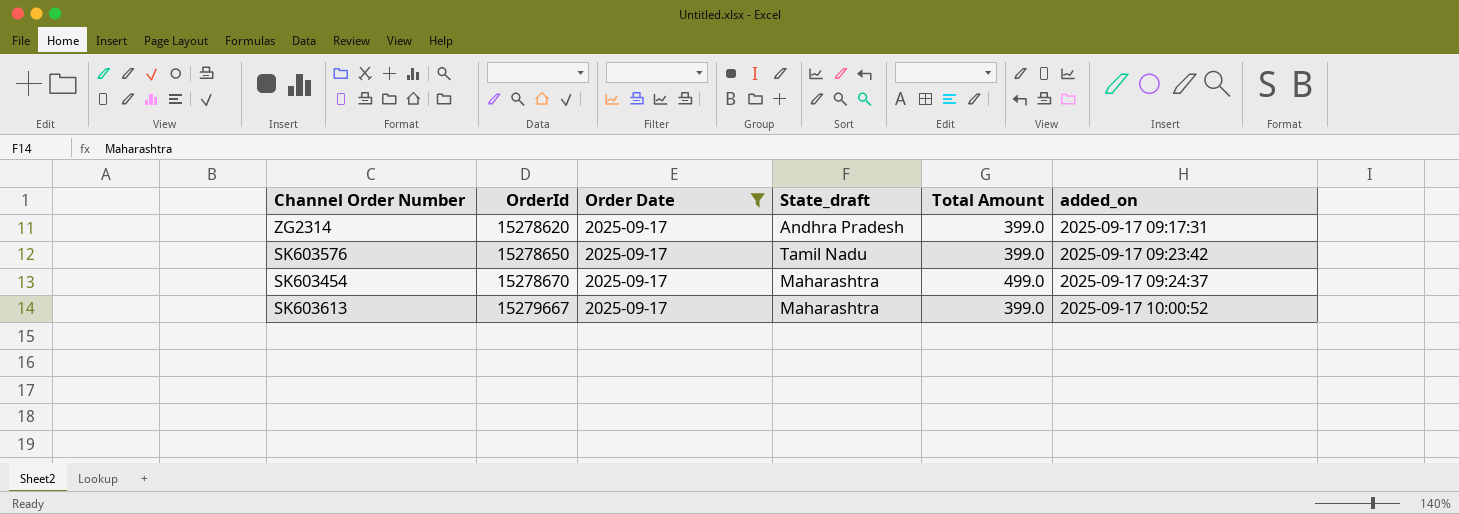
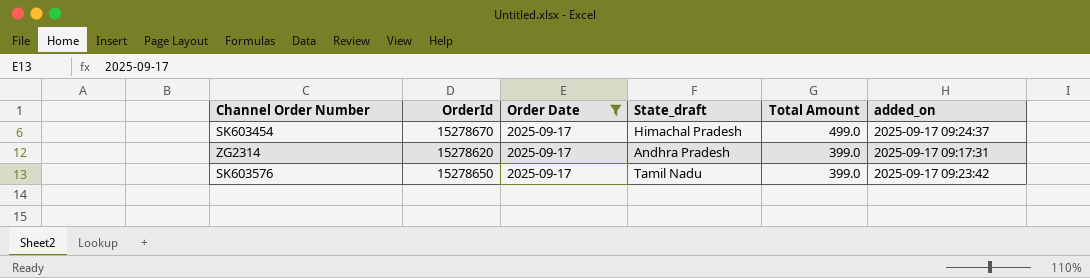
row order: OrderId ascending -> Total Amount descending
row SK603613: 15279667 | 2025-09-17 | Maharashtra | 399.0 | 2025-09-17 10:00:52 -> none
SK603454 | State_draft: Maharashtra -> Himachal Pradesh

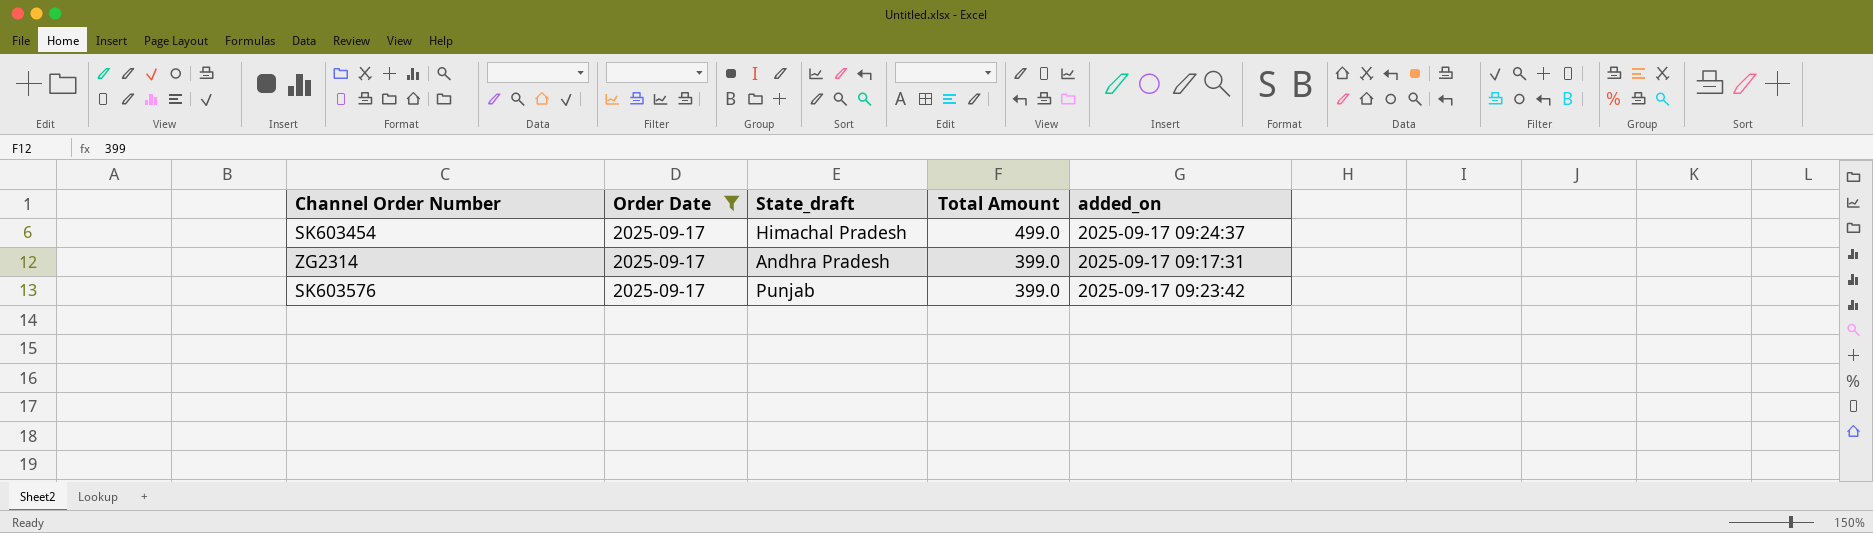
column OrderId | position: 2 -> none
SK603576 | State_draft: Tamil Nadu -> Punjab

